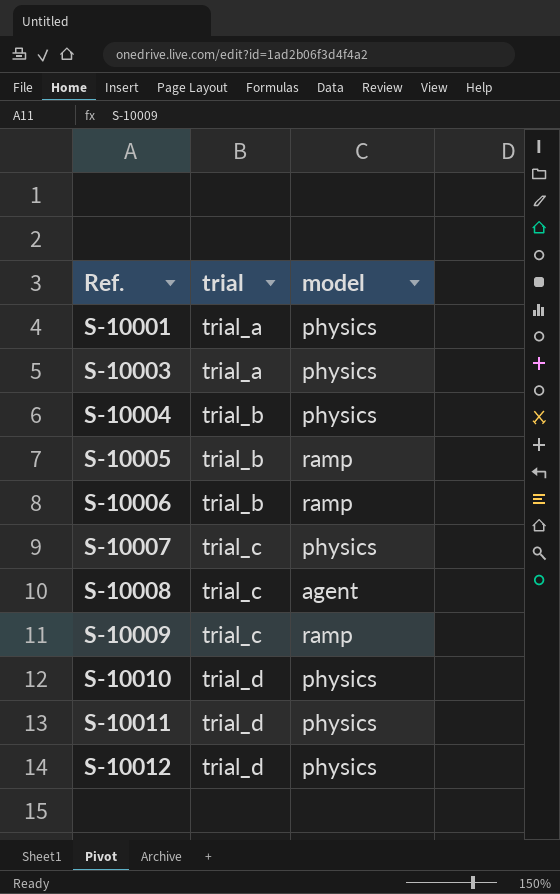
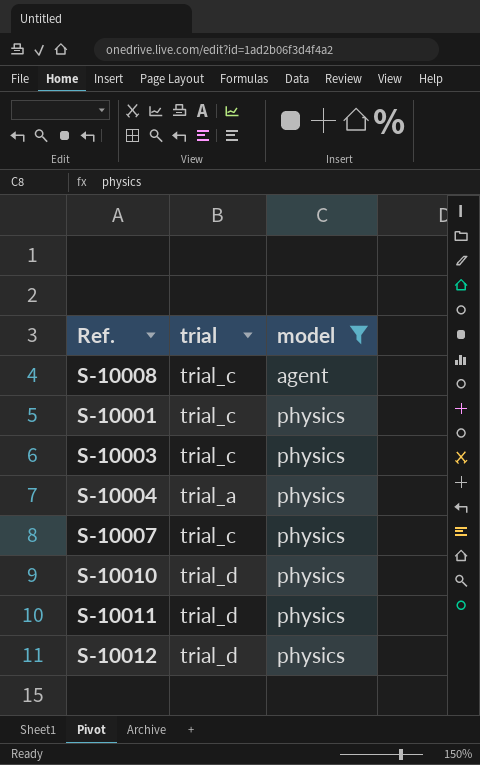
filter: none -> model != ramp
row order: Ref. ascending -> model ascending
S-10001 | trial: trial_a -> trial_c
S-10003 | trial: trial_a -> trial_c
S-10004 | trial: trial_b -> trial_a

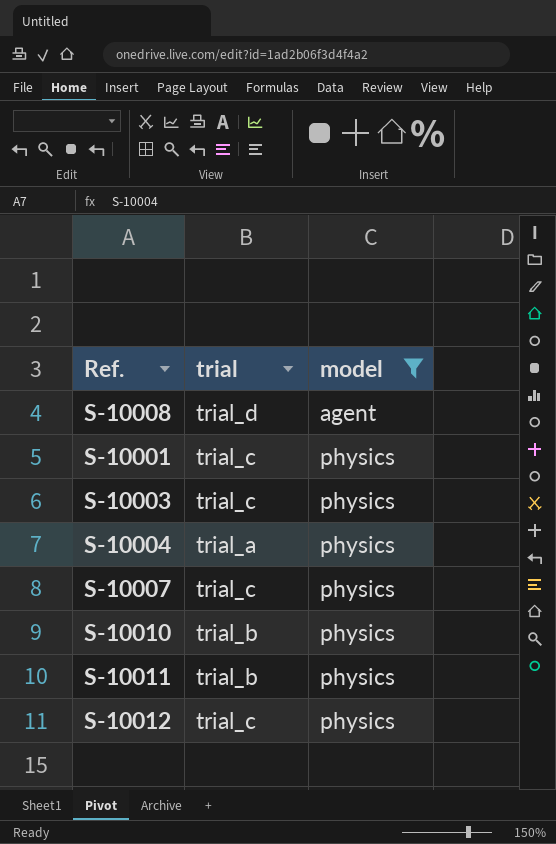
S-10008 | trial: trial_c -> trial_d
S-10010 | trial: trial_d -> trial_b
S-10011 | trial: trial_d -> trial_b
S-10012 | trial: trial_d -> trial_c

